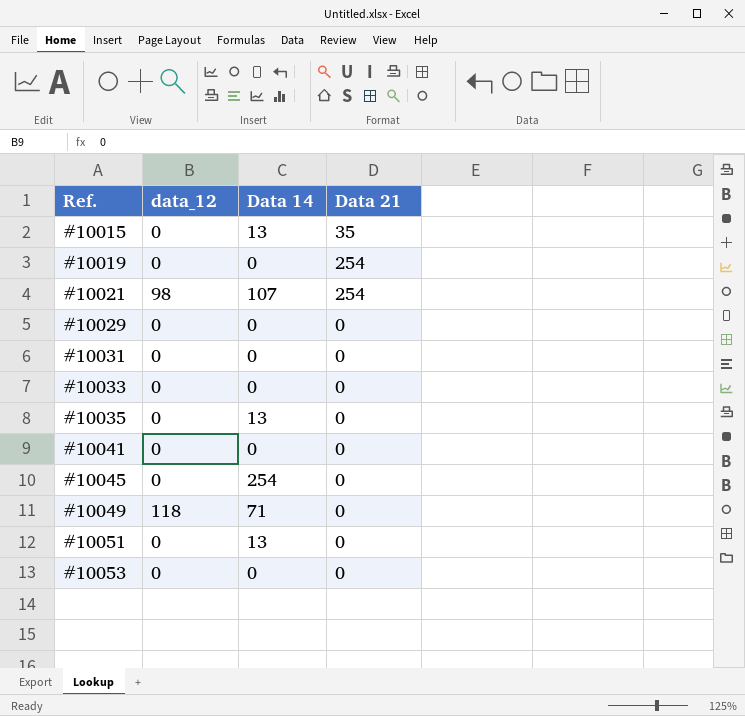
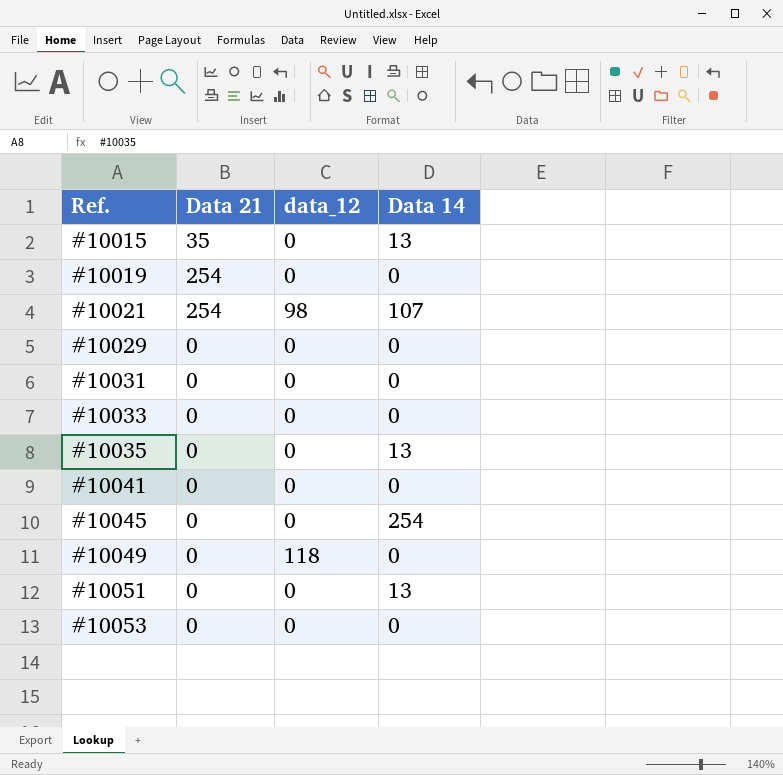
column Data 21 | position: 4 -> 2
#10049 | Data 14: 71 -> 0

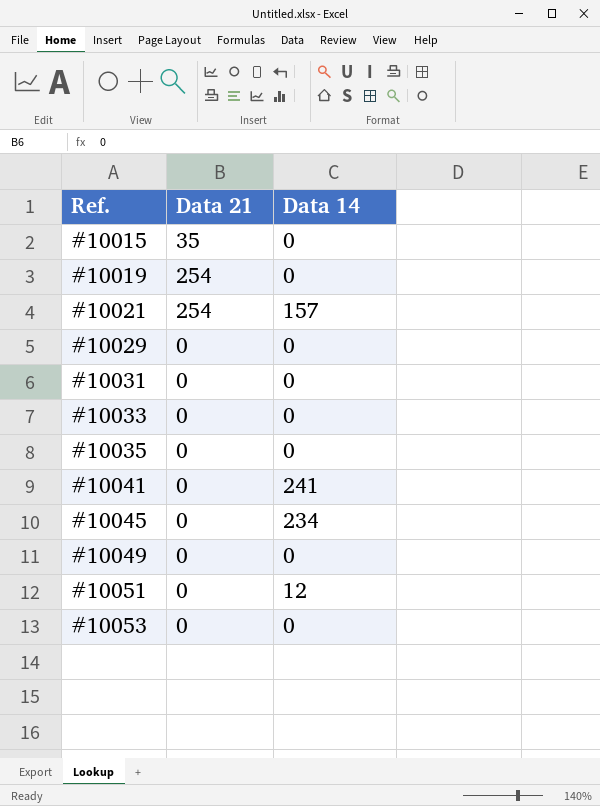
column data_12 | position: 3 -> none
#10015 | Data 14: 13 -> 0
#10021 | Data 14: 107 -> 157
#10035 | Data 14: 13 -> 0
#10041 | Data 14: 0 -> 241
#10045 | Data 14: 254 -> 234
#10051 | Data 14: 13 -> 12

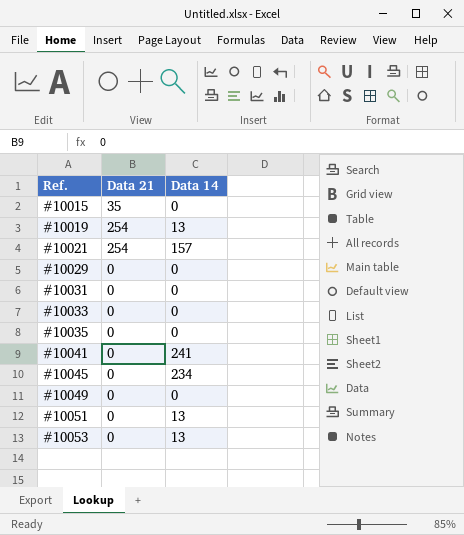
#10019 | Data 14: 0 -> 13
#10051 | Data 14: 12 -> 13
#10053 | Data 14: 0 -> 13

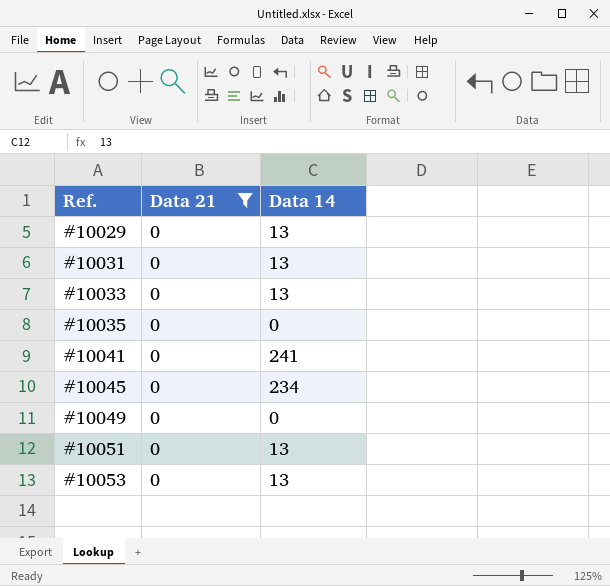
filter: none -> Data 21 = 0
#10029 | Data 14: 0 -> 13
#10031 | Data 14: 0 -> 13
#10033 | Data 14: 0 -> 13

